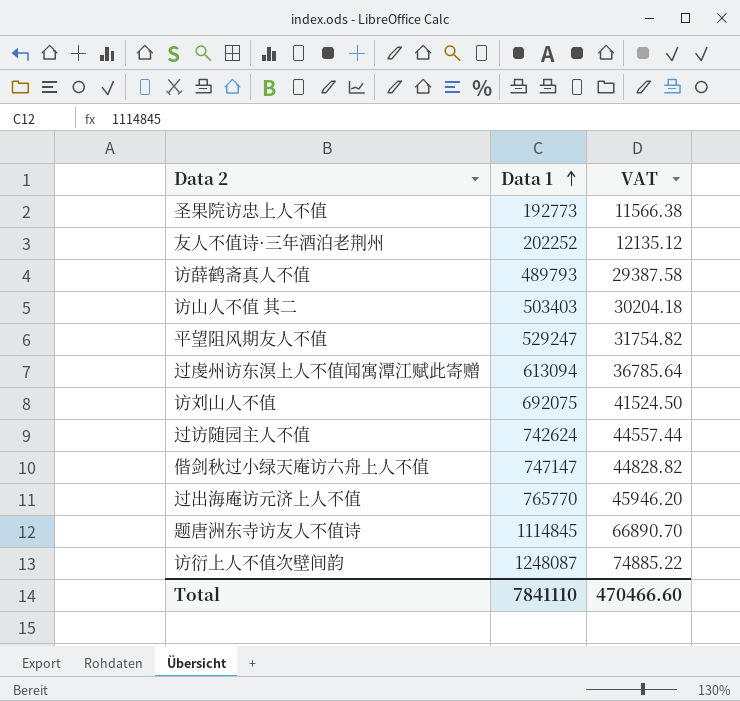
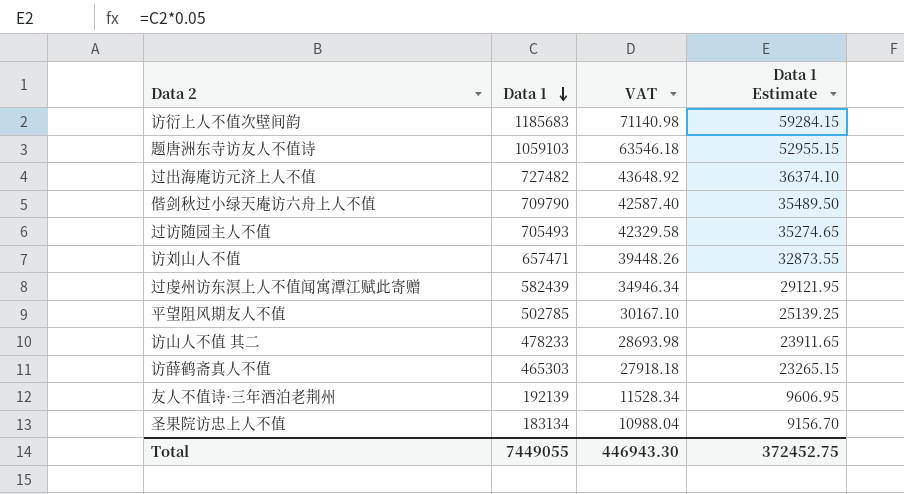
row order: Data 1 ascending -> Data 1 descending
column Data 1 Estimate | formula: none -> [Data 1] * 0.05
访衍上人不值次壁间韵 | Data 1: 1248087 -> 1185683
访衍上人不值次壁间韵 | VAT: 74885.22 -> 71140.98
题唐洲东寺访友人不值诗 | Data 1: 1114845 -> 1059103
题唐洲东寺访友人不值诗 | VAT: 66890.70 -> 63546.18
过出海庵访元济上人不值 | Data 1: 765770 -> 727482
过出海庵访元济上人不值 | VAT: 45946.20 -> 43648.92
偕剑秋过小绿天庵访六舟上人不值 | Data 1: 747147 -> 709790
偕剑秋过小绿天庵访六舟上人不值 | VAT: 44828.82 -> 42587.40
过访随园主人不值 | Data 1: 742624 -> 705493
过访随园主人不值 | VAT: 44557.44 -> 42329.58
访刘山人不值 | Data 1: 692075 -> 657471
访刘山人不值 | VAT: 41524.50 -> 39448.26
过虔州访东溟上人不值闻寓潭江赋此寄赠 | Data 1: 613094 -> 582439
过虔州访东溟上人不值闻寓潭江赋此寄赠 | VAT: 36785.64 -> 34946.34
平望阻风期友人不值 | Data 1: 529247 -> 502785
平望阻风期友人不值 | VAT: 31754.82 -> 30167.10
访山人不值 其二 | Data 1: 503403 -> 478233
访山人不值 其二 | VAT: 30204.18 -> 28693.98
访薛鹤斋真人不值 | Data 1: 489793 -> 465303
访薛鹤斋真人不值 | VAT: 29387.58 -> 27918.18
友人不值诗·三年酒泊老荆州 | Data 1: 202252 -> 192139
友人不值诗·三年酒泊老荆州 | VAT: 12135.12 -> 11528.34
圣果院访忠上人不值 | Data 1: 192773 -> 183134
圣果院访忠上人不值 | VAT: 11566.38 -> 10988.04
Total | Data 1: 7841110 -> 7449055
Total | VAT: 470466.60 -> 446943.30

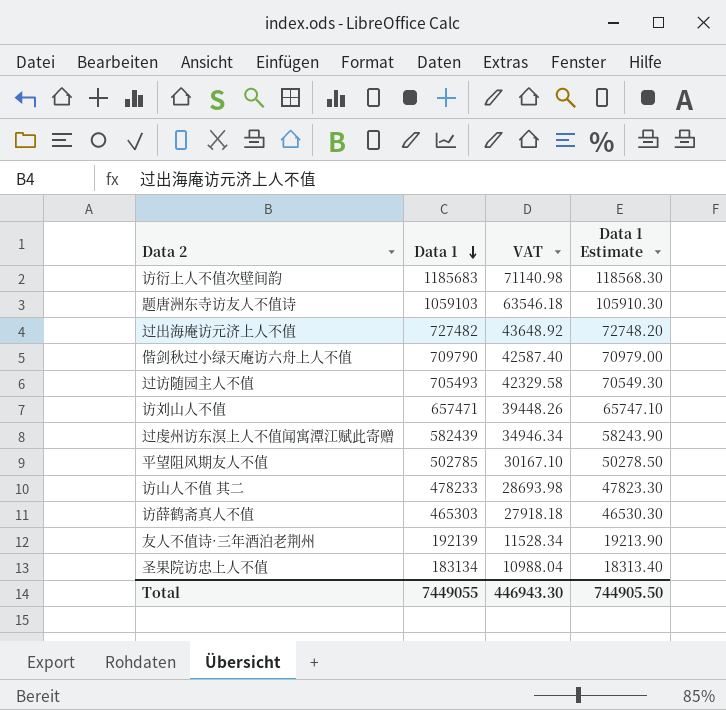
column Data 1 Estimate | formula: [Data 1] * 0.05 -> [Data 1] * 0.1
Total | Data 1 Estimate: 372452.75 -> 744905.50

